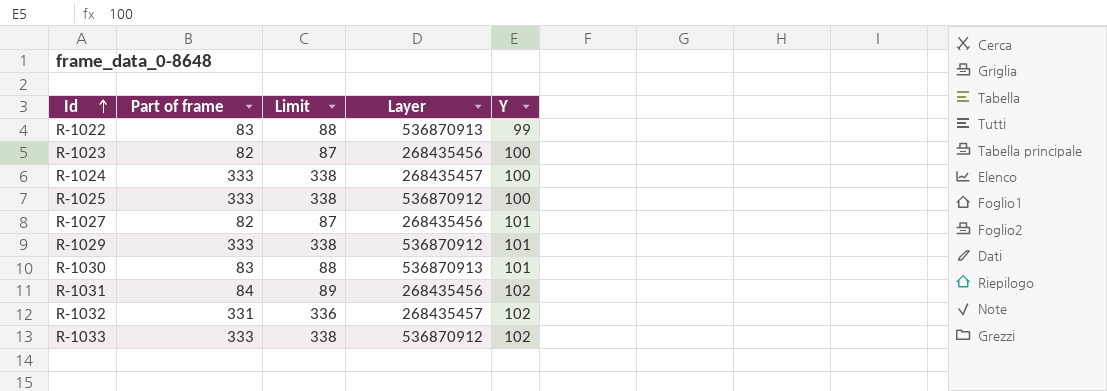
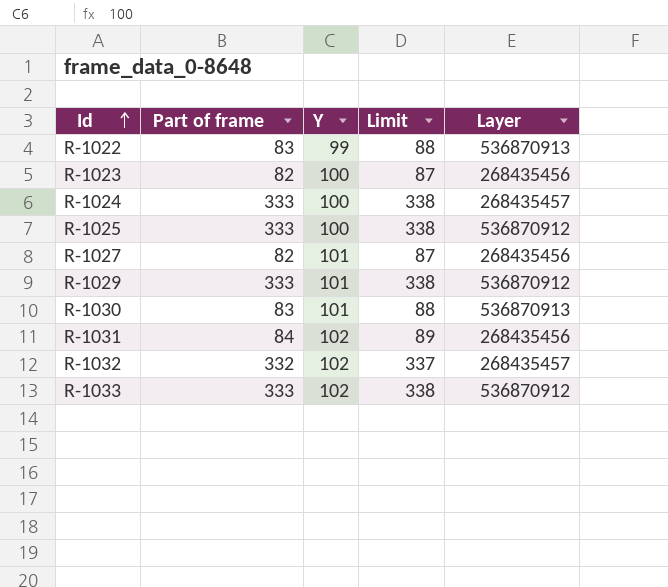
column Y | position: 5 -> 3
R-1032 | Part of frame: 331 -> 332
R-1032 | Limit: 336 -> 337

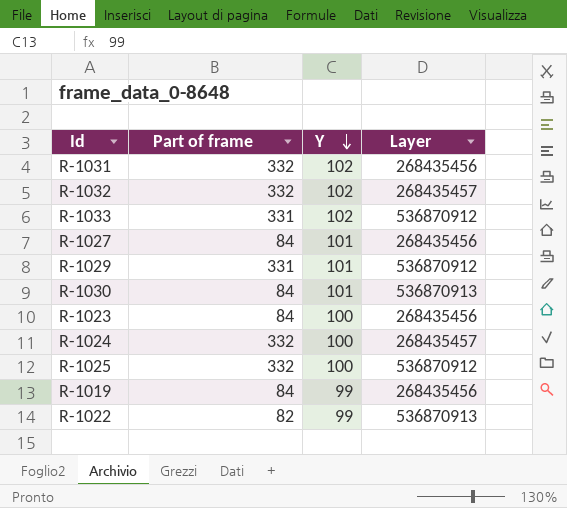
row order: Id ascending -> Y descending
column Limit | formula: [Part of frame] + 5 -> none
R-1031 | Part of frame: 84 -> 332
R-1033 | Part of frame: 333 -> 331
R-1027 | Part of frame: 82 -> 84
R-1029 | Part of frame: 333 -> 331
R-1030 | Part of frame: 83 -> 84
R-1023 | Part of frame: 82 -> 84
R-1024 | Part of frame: 333 -> 332
R-1025 | Part of frame: 333 -> 332
row R-1019: none -> 84 | 99 | 268435456
R-1022 | Part of frame: 83 -> 82

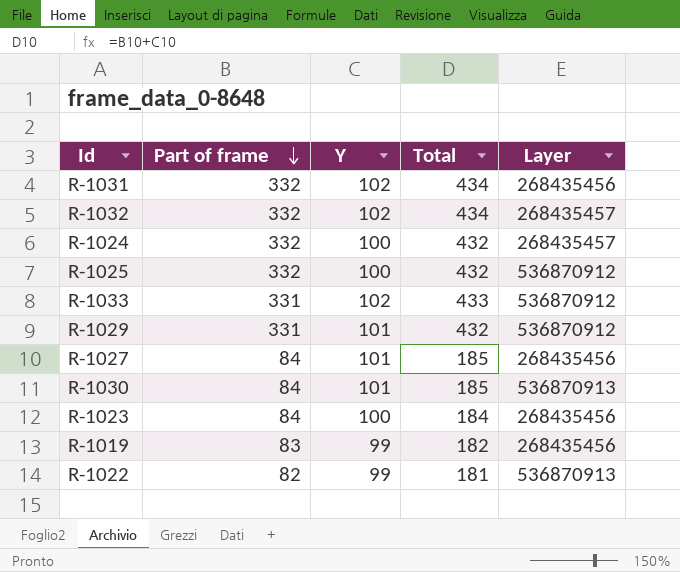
row order: Y descending -> Part of frame descending
column Total | formula: none -> [Part of frame] + [Y]
R-1019 | Part of frame: 84 -> 83

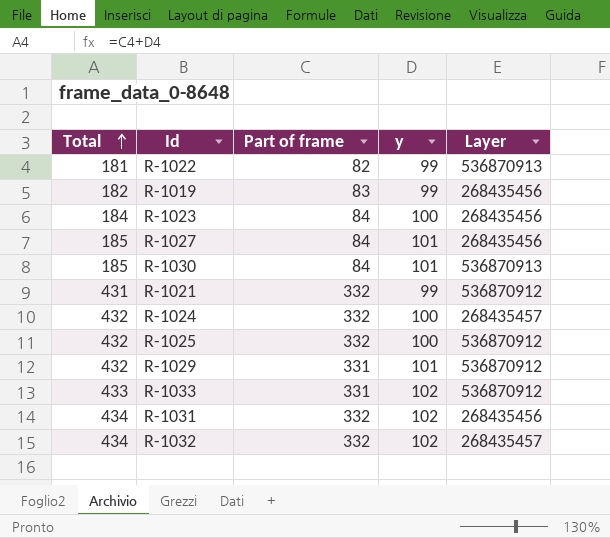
row order: Part of frame descending -> Total ascending
column Total | position: 4 -> 1
column name: Y -> y
row R-1021: none -> 431 | 332 | 99 | 536870912

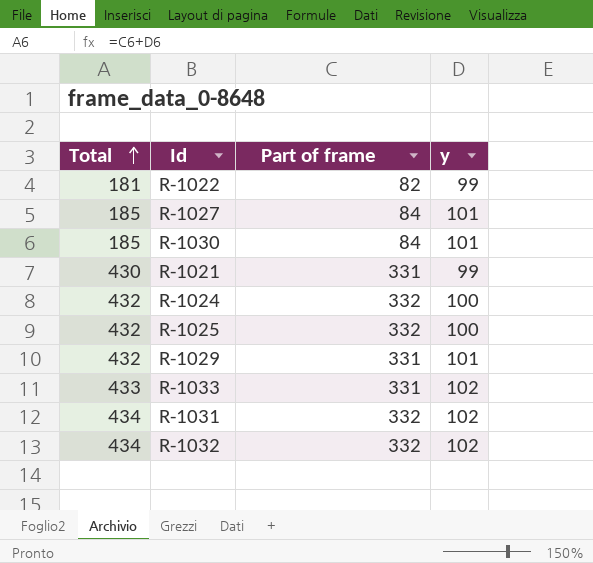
column Layer | position: 5 -> none
row R-1019: 182 | 83 | 99 | 268435456 -> none
row R-1023: 184 | 84 | 100 | 268435456 -> none
R-1021 | Total: 431 -> 430
R-1021 | Part of frame: 332 -> 331

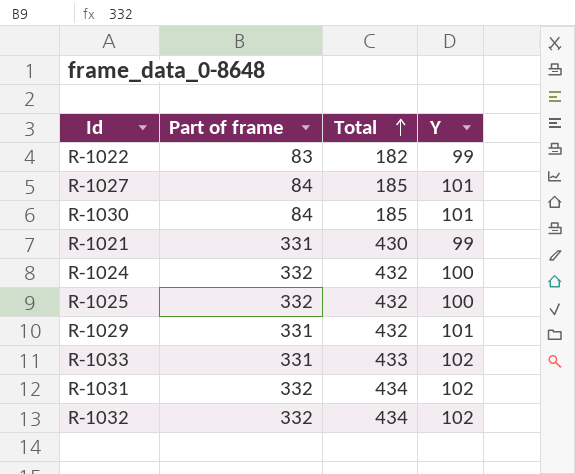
column Total | position: 1 -> 3
column name: y -> Y
R-1022 | Part of frame: 82 -> 83
R-1022 | Total: 181 -> 182

